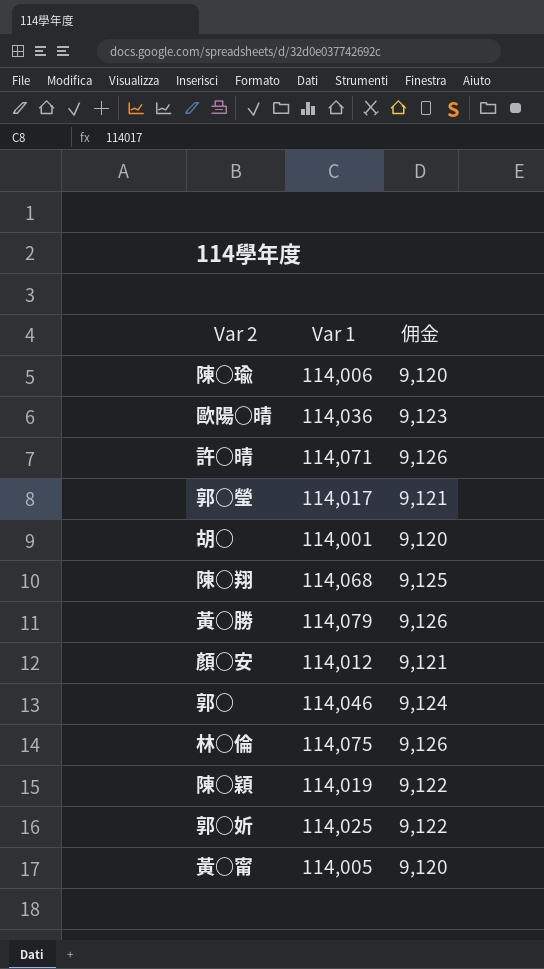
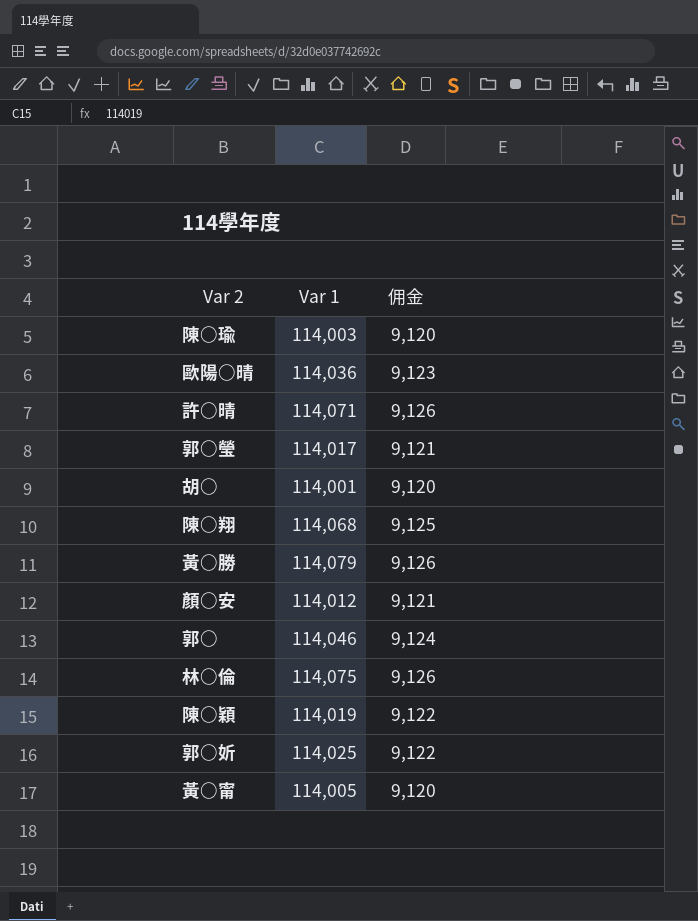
陳○瑜 | Var 1: 114,006 -> 114,003

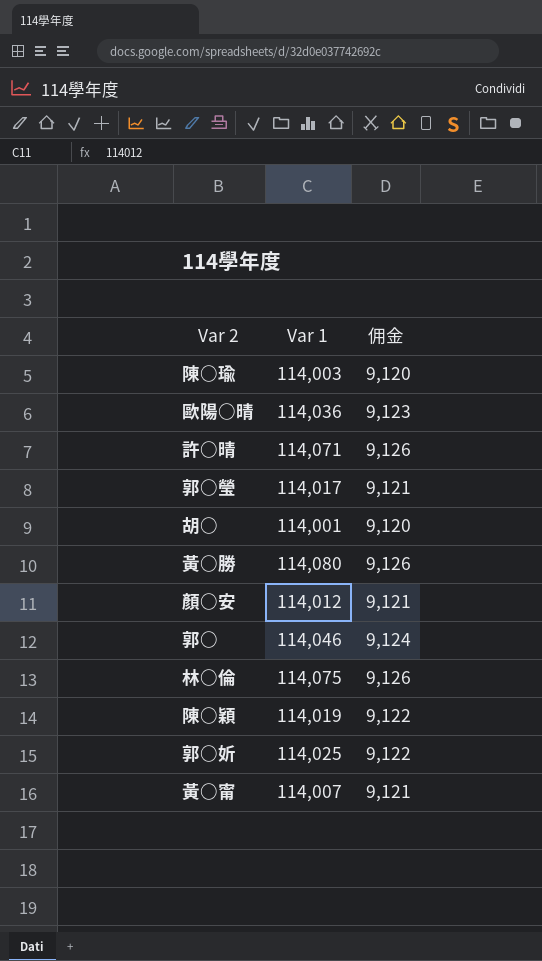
row 陳○翔: 114,068 | 9,125 -> none
黃○勝 | Var 1: 114,079 -> 114,080
黃○甯 | Var 1: 114,005 -> 114,007
黃○甯 | 佣金: 9,120 -> 9,121

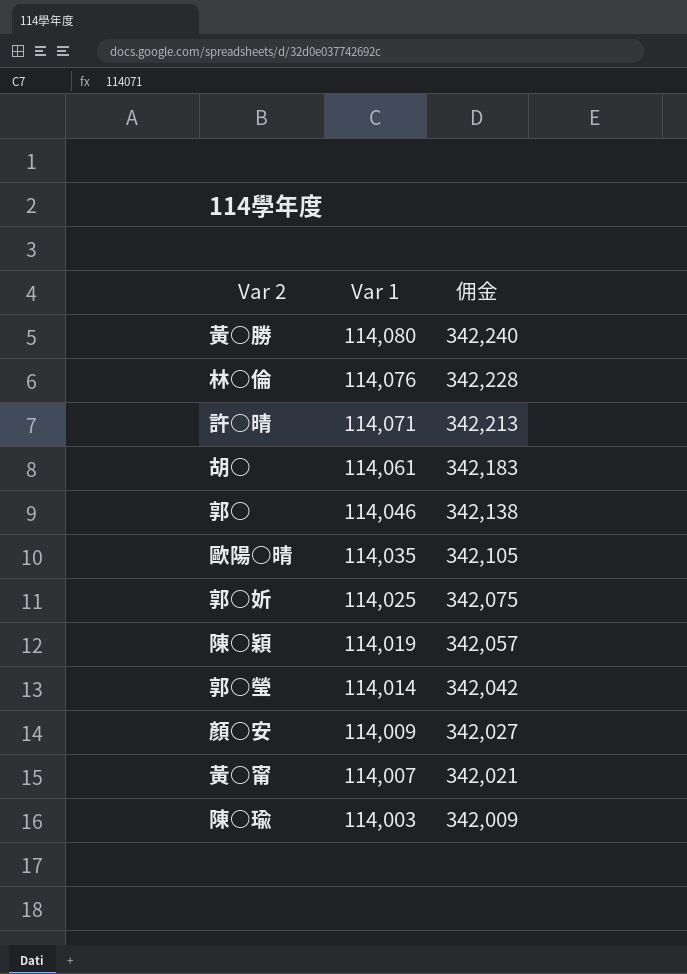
row order: none -> Var 1 descending
column 佣金 | formula: [Var 1] * 0.08 -> [Var 1] * 3
林○倫 | Var 1: 114,075 -> 114,076
胡○ | Var 1: 114,001 -> 114,061
歐陽○晴 | Var 1: 114,036 -> 114,035
郭○瑩 | Var 1: 114,017 -> 114,014
顏○安 | Var 1: 114,012 -> 114,009

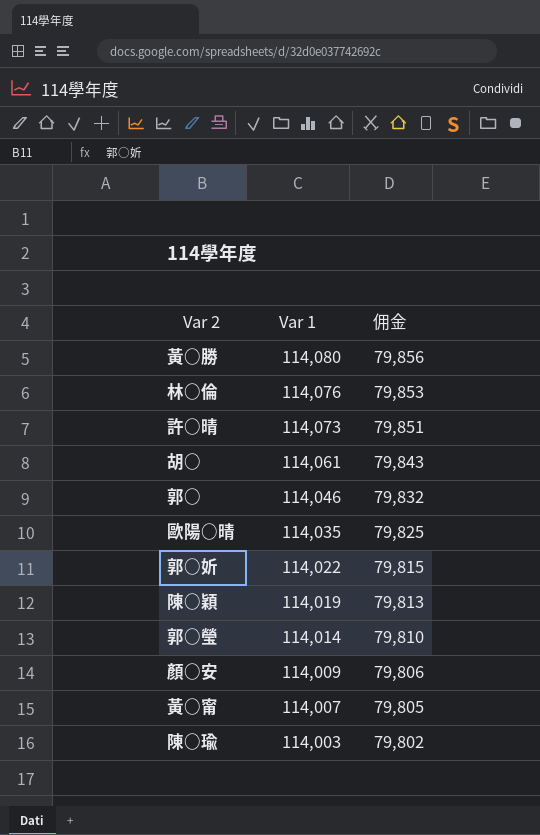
column 佣金 | formula: [Var 1] * 3 -> [Var 1] * 0.7
許○晴 | Var 1: 114,071 -> 114,073
郭○妡 | Var 1: 114,025 -> 114,022

